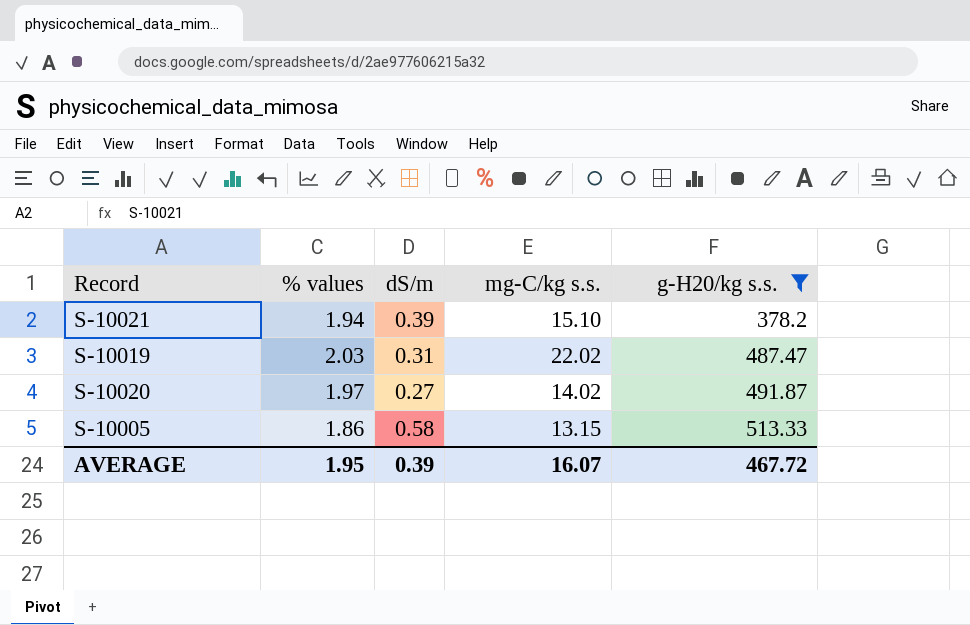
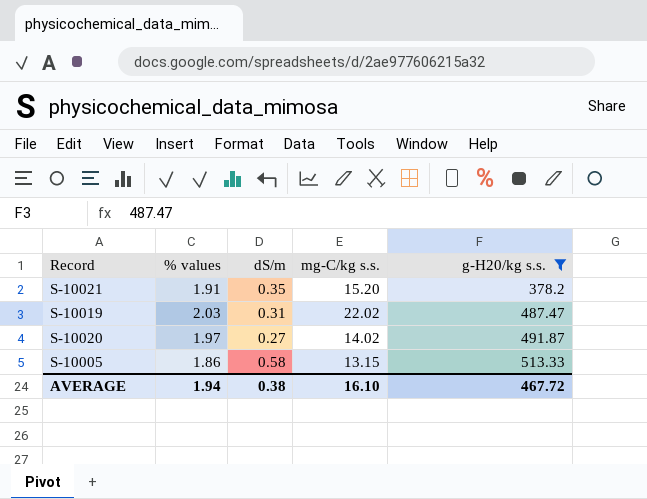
S-10021 | % values: 1.94 -> 1.91
S-10021 | dS/m: 0.39 -> 0.35
S-10021 | mg-C/kg s.s.: 15.10 -> 15.20
AVERAGE | % values: 1.95 -> 1.94
AVERAGE | dS/m: 0.39 -> 0.38
AVERAGE | mg-C/kg s.s.: 16.07 -> 16.10

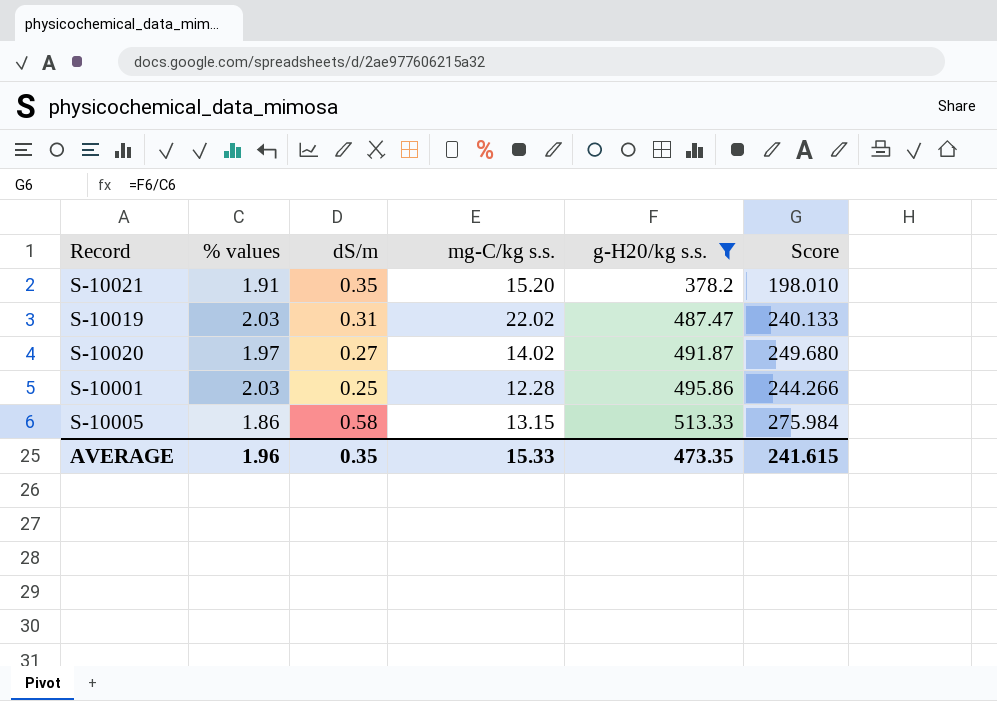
column Score | formula: none -> [g-H20/kg s.s.] / [% values]
row S-10001: none -> 2.03 | 0.25 | 12.28 | 495.86 | 244.266
AVERAGE | % values: 1.94 -> 1.96
AVERAGE | dS/m: 0.38 -> 0.35
AVERAGE | mg-C/kg s.s.: 16.10 -> 15.33
AVERAGE | g-H20/kg s.s.: 467.72 -> 473.35

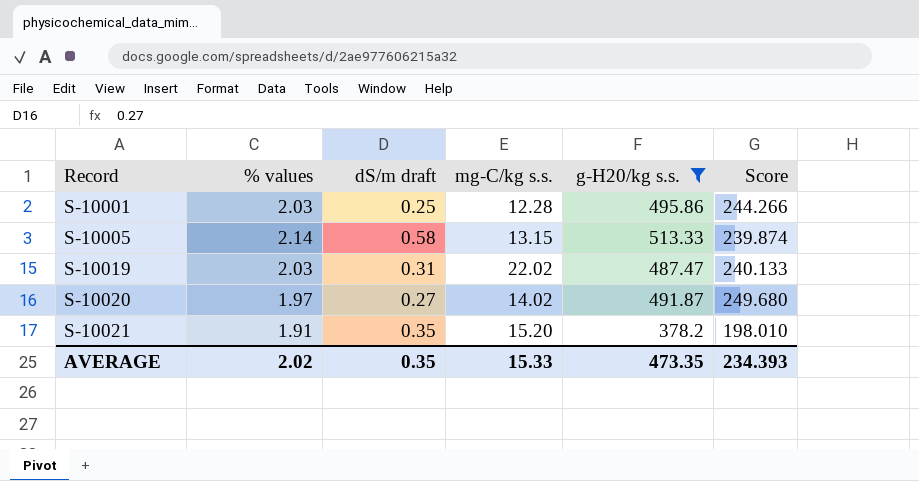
row order: g-H20/kg s.s. ascending -> Record ascending
column name: dS/m -> dS/m draft
S-10005 | % values: 1.86 -> 2.14
S-10005 | Score: 275.984 -> 239.874
AVERAGE | % values: 1.96 -> 2.02
AVERAGE | Score: 241.615 -> 234.393

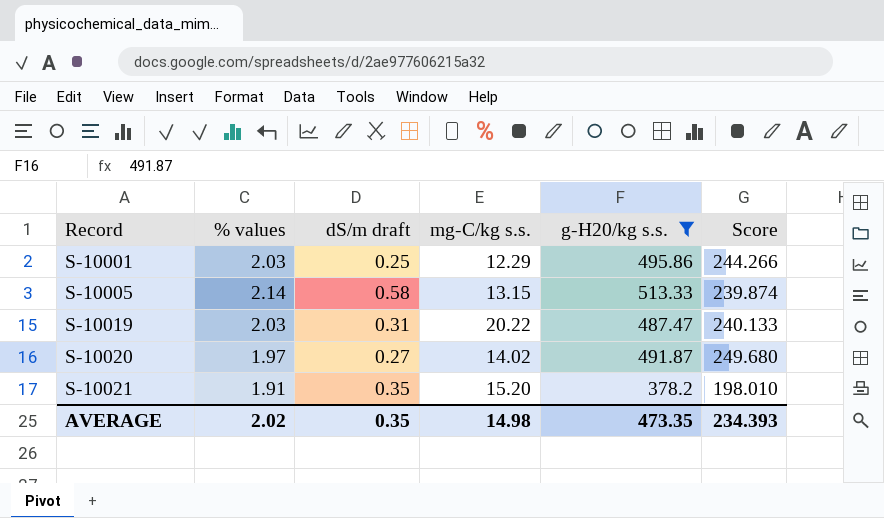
S-10001 | mg-C/kg s.s.: 12.28 -> 12.29
S-10019 | mg-C/kg s.s.: 22.02 -> 20.22
AVERAGE | mg-C/kg s.s.: 15.33 -> 14.98

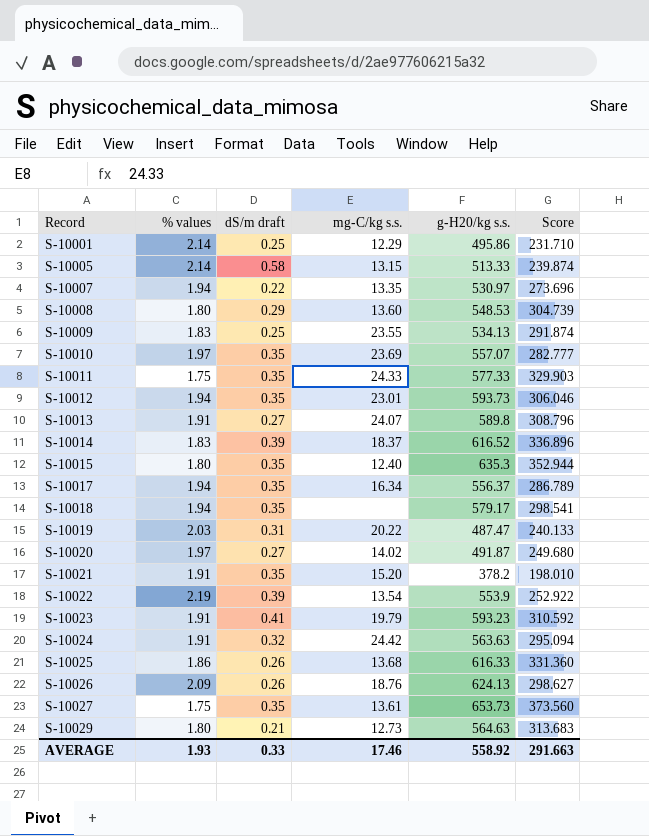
filter: g-H20/kg s.s. <= 513.33 -> none
S-10001 | % values: 2.03 -> 2.14
S-10001 | Score: 244.266 -> 231.710
AVERAGE | % values: 2.02 -> 1.93
AVERAGE | dS/m draft: 0.35 -> 0.33
AVERAGE | mg-C/kg s.s.: 14.98 -> 17.46
AVERAGE | g-H20/kg s.s.: 473.35 -> 558.92
AVERAGE | Score: 234.393 -> 291.663

